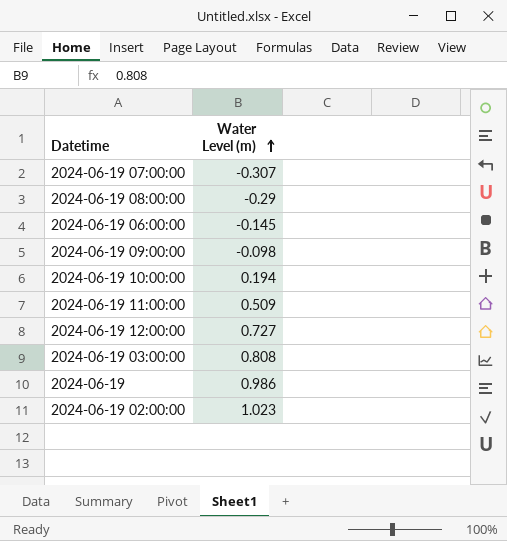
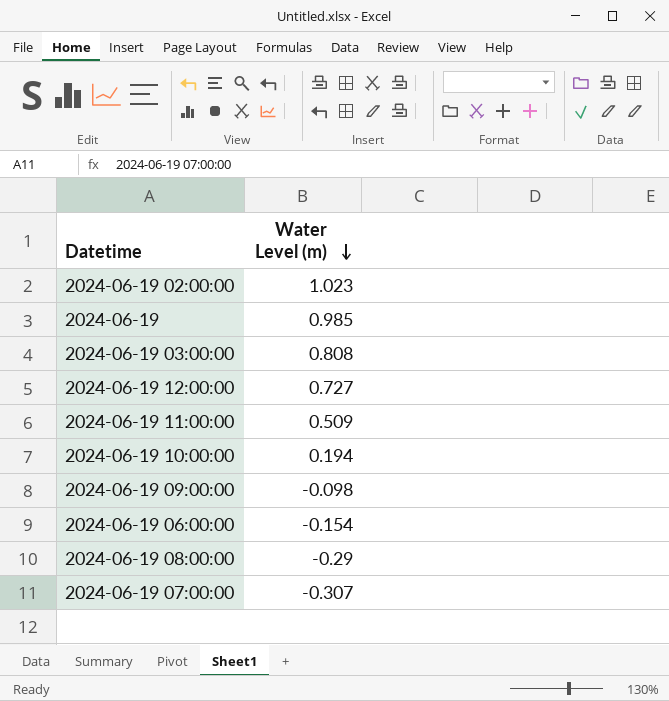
row order: Water Level (m) ascending -> Water Level (m) descending
2024-06-19 | Water Level (m): 0.986 -> 0.985
2024-06-19 06:00:00 | Water Level (m): -0.145 -> -0.154

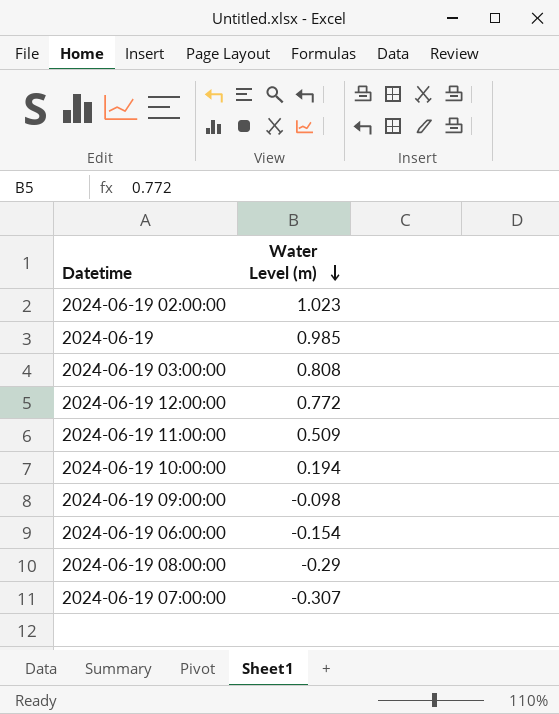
2024-06-19 12:00:00 | Water Level (m): 0.727 -> 0.772

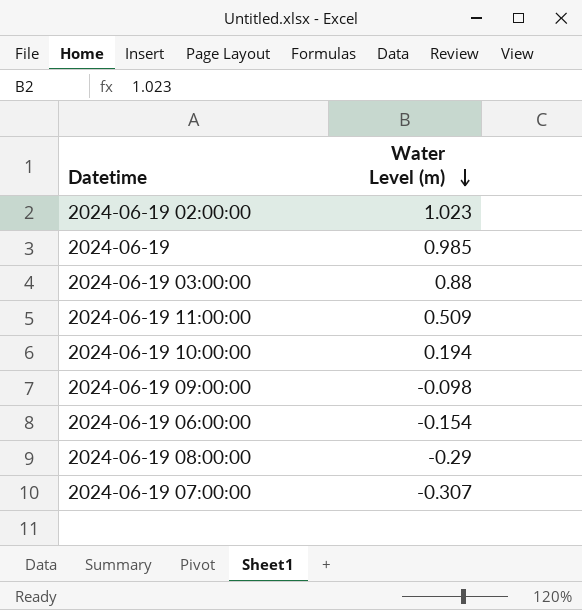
row 2024-06-19 12:00:00: 0.772 -> none
2024-06-19 03:00:00 | Water Level (m): 0.808 -> 0.88

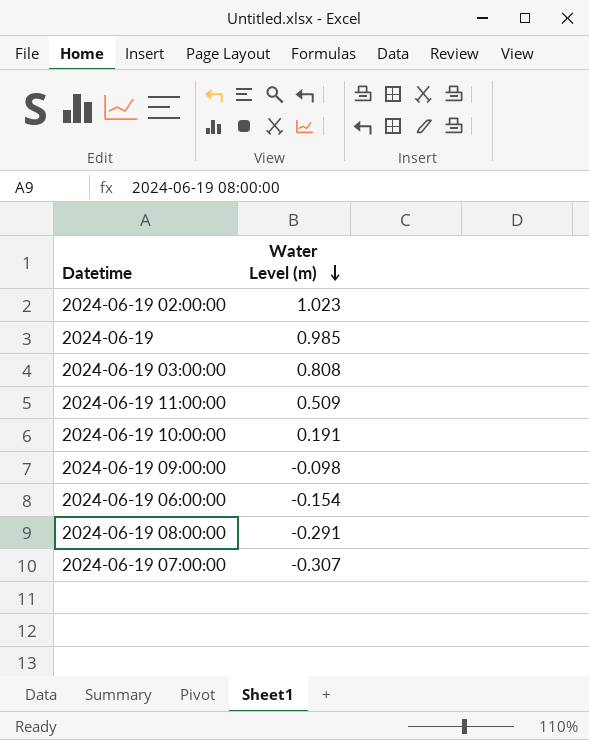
2024-06-19 03:00:00 | Water Level (m): 0.88 -> 0.808
2024-06-19 10:00:00 | Water Level (m): 0.194 -> 0.191
2024-06-19 08:00:00 | Water Level (m): -0.29 -> -0.291

